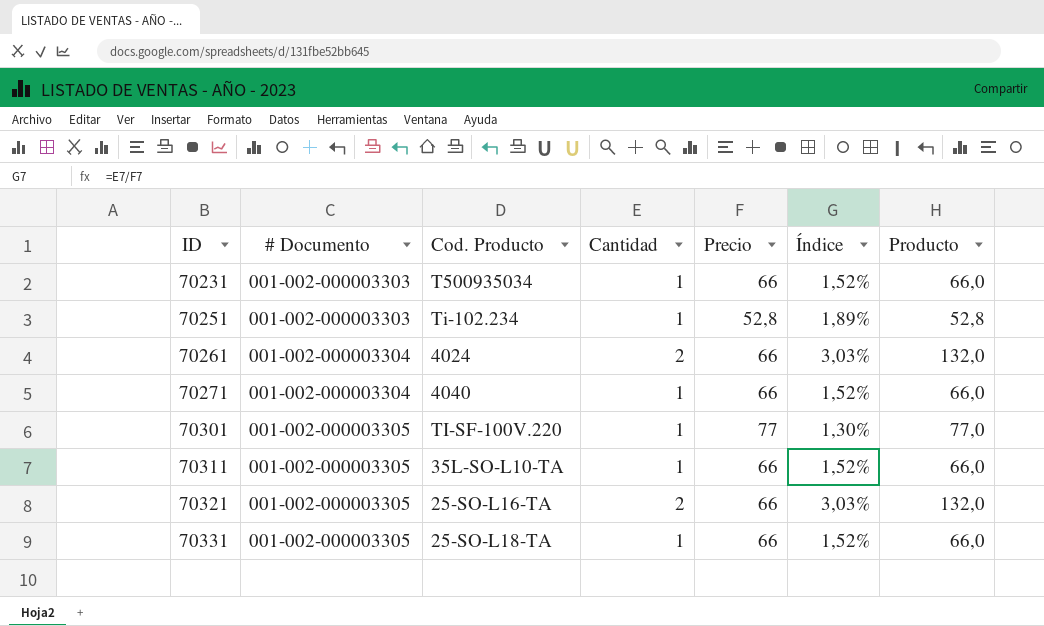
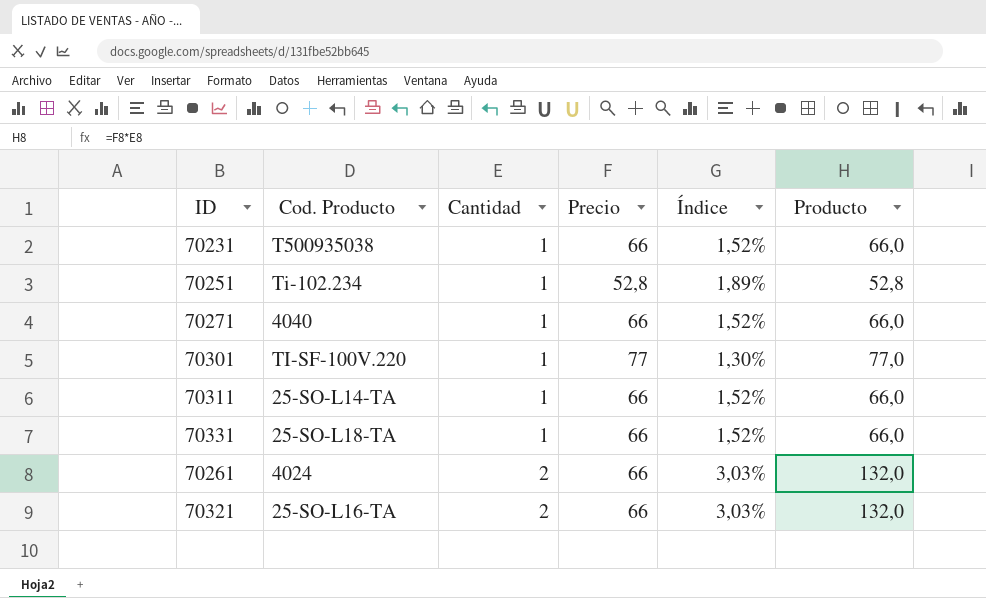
row order: ID ascending -> Cantidad ascending
column # Documento | position: 2 -> none
70231 | Cod. Producto: T500935034 -> T500935038
70311 | Cod. Producto: 35L-SO-L10-TA -> 25-SO-L14-TA

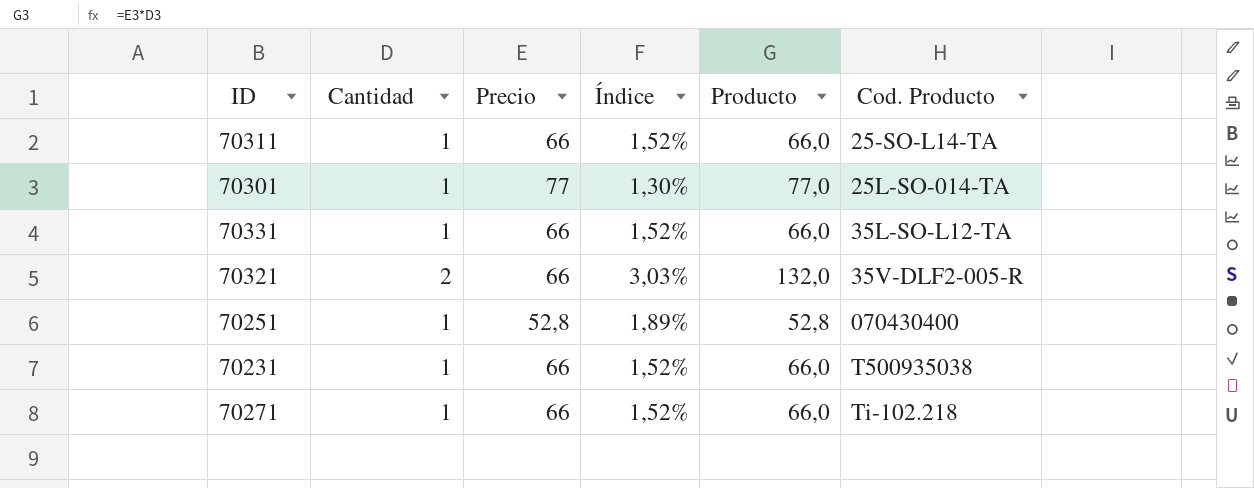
row order: Cantidad ascending -> Cod. Producto ascending
column Cod. Producto | position: 2 -> 6
row 70261: 4024 | 2 | 66 | 3,03% | 132,0 -> none
70301 | Cod. Producto: TI-SF-100V.220 -> 25L-SO-014-TA
70331 | Cod. Producto: 25-SO-L18-TA -> 35L-SO-L12-TA
70321 | Cod. Producto: 25-SO-L16-TA -> 35V-DLF2-005-R
70251 | Cod. Producto: Ti-102.234 -> 070430400
70271 | Cod. Producto: 4040 -> Ti-102.218

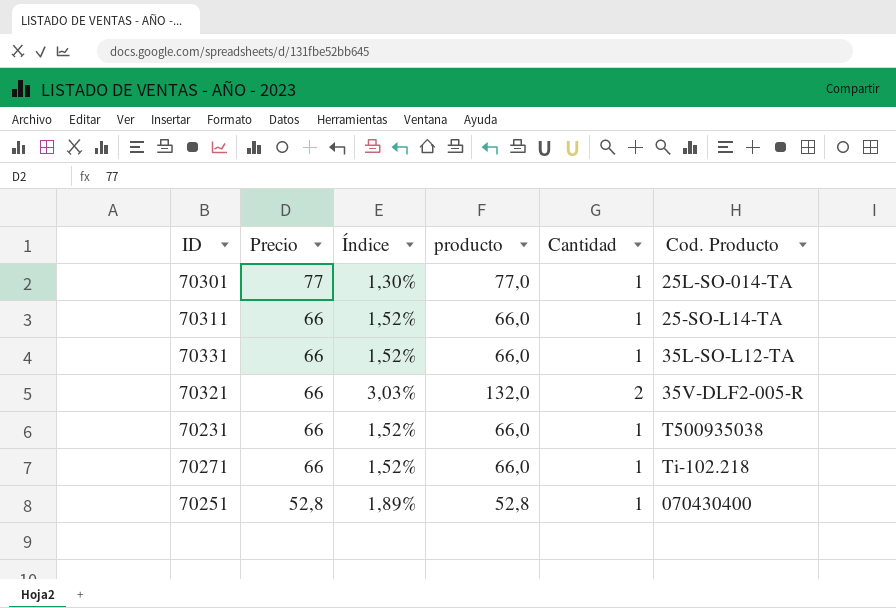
row order: Cod. Producto ascending -> Precio descending
column name: Producto -> producto
column Cantidad | position: 2 -> 5

